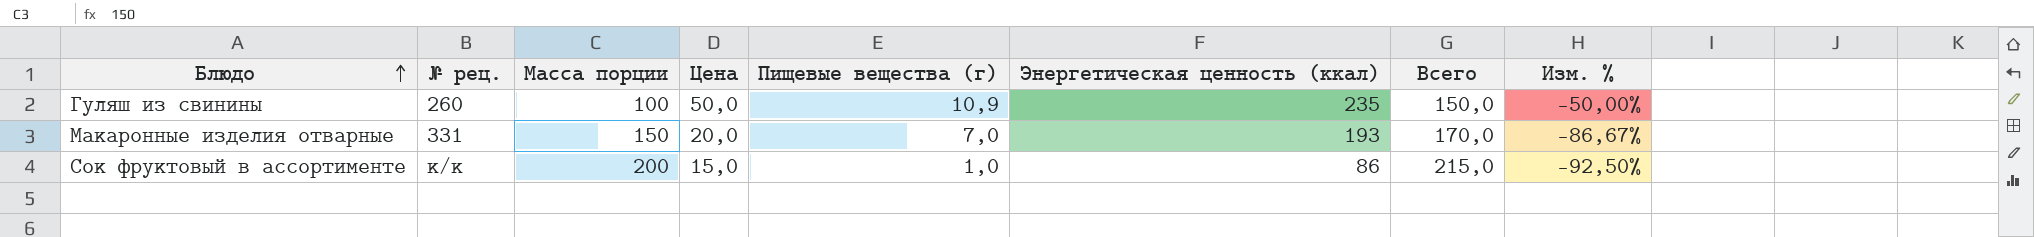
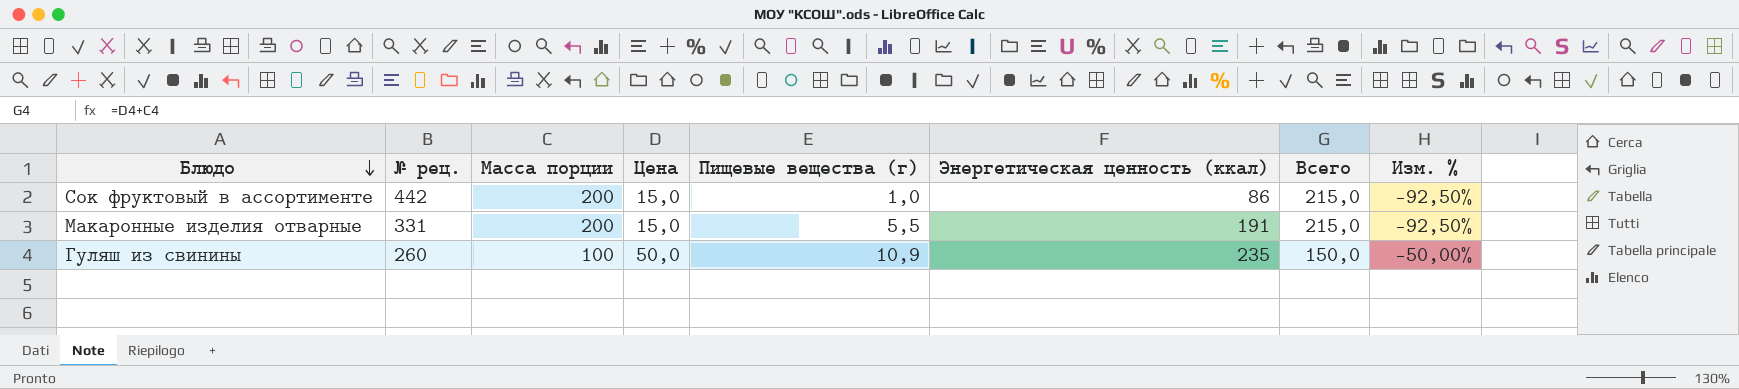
row order: Блюдо ascending -> Блюдо descending
Сок фруктовый в ассортименте | № рец.: к/к -> 442
Макаронные изделия отварные | Масса порции: 150 -> 200
Макаронные изделия отварные | Цена: 20,0 -> 15,0
Макаронные изделия отварные | Пищевые вещества (г): 7,0 -> 5,5
Макаронные изделия отварные | Энергетическая ценность (ккал): 193 -> 191
Макаронные изделия отварные | Всего: 170,0 -> 215,0
Макаронные изделия отварные | Изм. %: -86,67% -> -92,50%

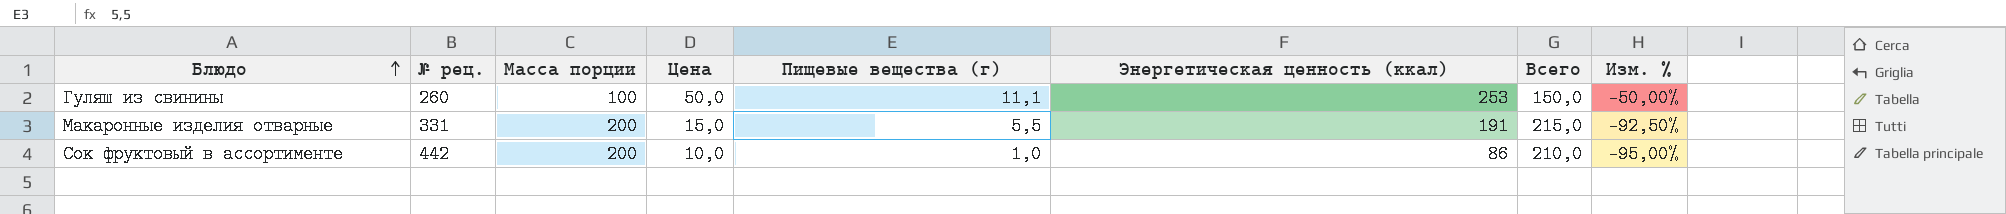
row order: Блюдо descending -> Блюдо ascending
Гуляш из свинины | Пищевые вещества (г): 10,9 -> 11,1
Гуляш из свинины | Энергетическая ценность (ккал): 235 -> 253
Сок фруктовый в ассортименте | Цена: 15,0 -> 10,0
Сок фруктовый в ассортименте | Всего: 215,0 -> 210,0
Сок фруктовый в ассортименте | Изм. %: -92,50% -> -95,00%

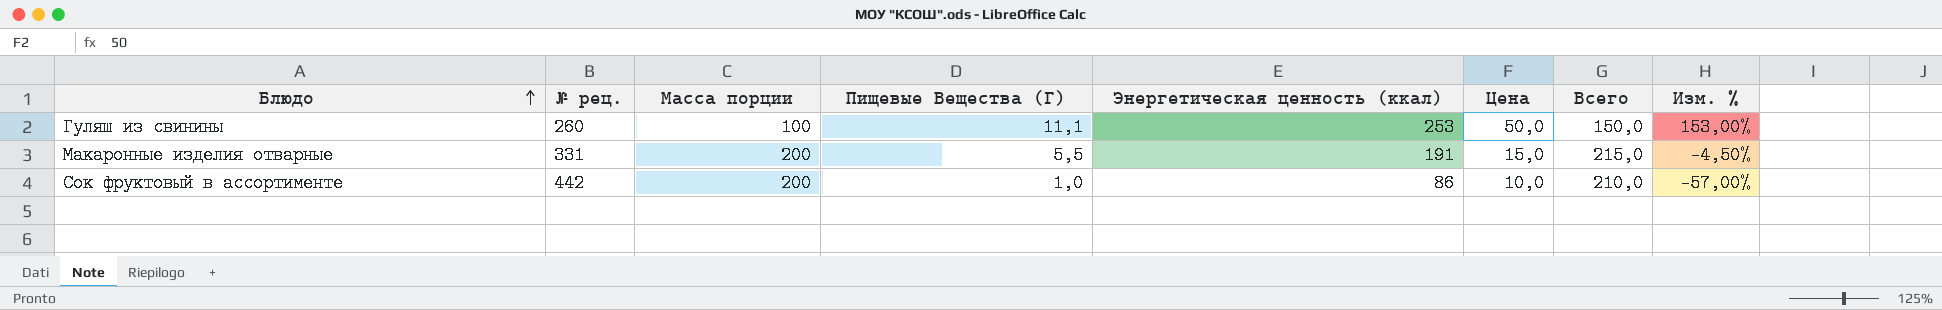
column name: Пищевые вещества (г) -> Пищевые Вещества (Г)
column Цена | position: 4 -> 6
column Изм. % | formula: ([Цена] - [Масса порции]) / [Масса порции] -> ([Энергетическая ценность (ккал)] - [Масса порции]) / [Масса порции]

